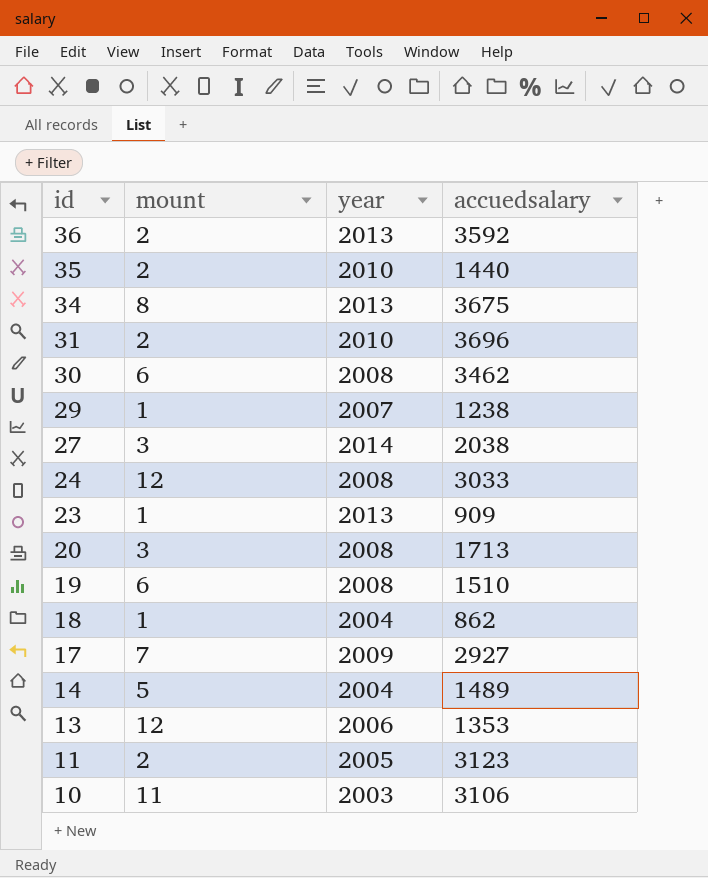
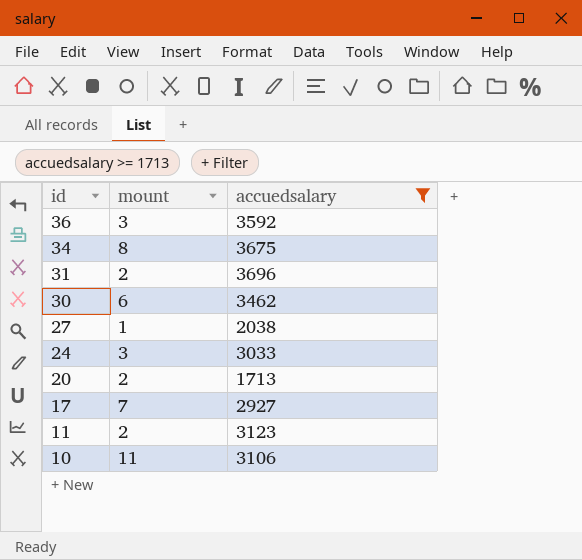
filter: none -> accuedsalary >= 1713
column year | position: 3 -> none
36 | mount: 2 -> 3
27 | mount: 3 -> 1
24 | mount: 12 -> 3
20 | mount: 3 -> 2

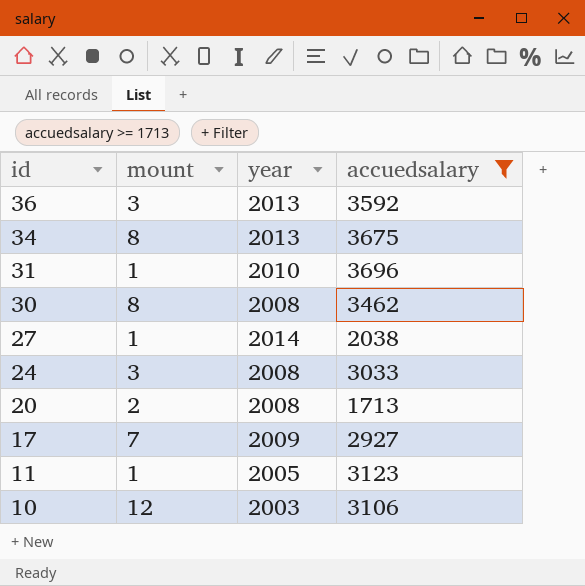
column year | position: none -> 3
31 | mount: 2 -> 1
30 | mount: 6 -> 8
11 | mount: 2 -> 1
10 | mount: 11 -> 12

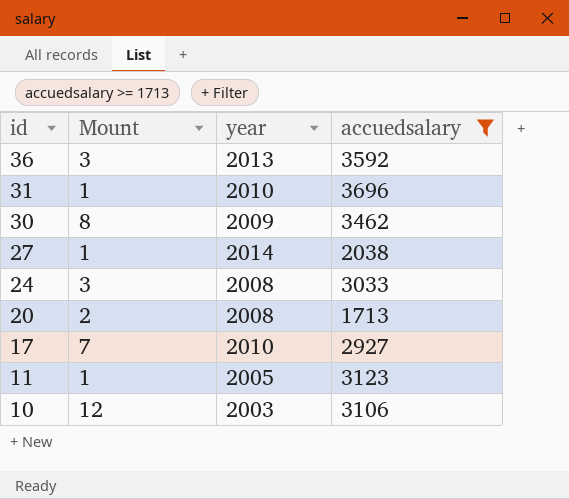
column name: mount -> Mount
row 34: 8 | 2013 | 3675 -> none
30 | year: 2008 -> 2009
17 | year: 2009 -> 2010

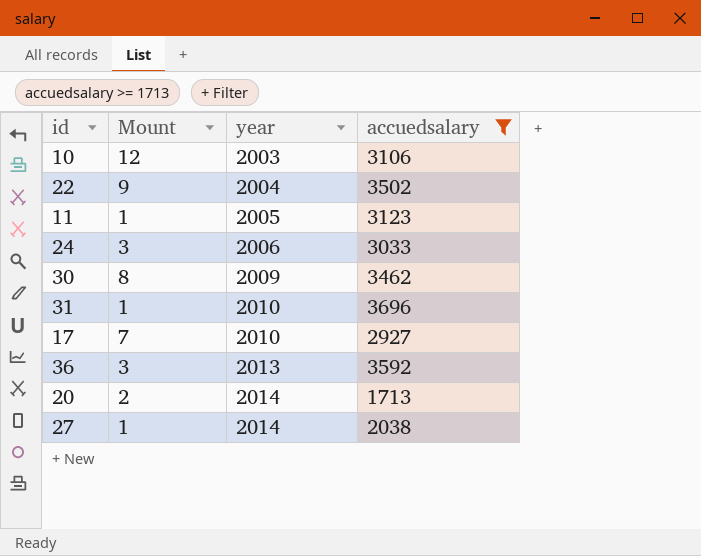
row order: id descending -> year ascending
row 22: none -> 9 | 2004 | 3502
24 | year: 2008 -> 2006
20 | year: 2008 -> 2014

